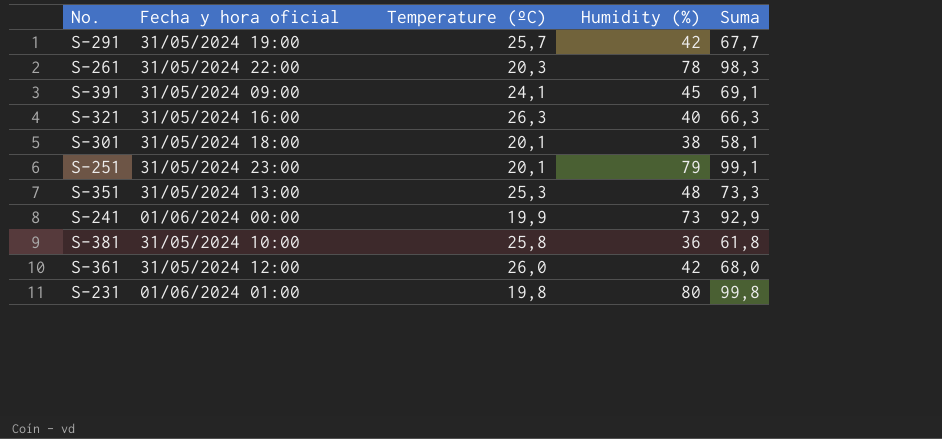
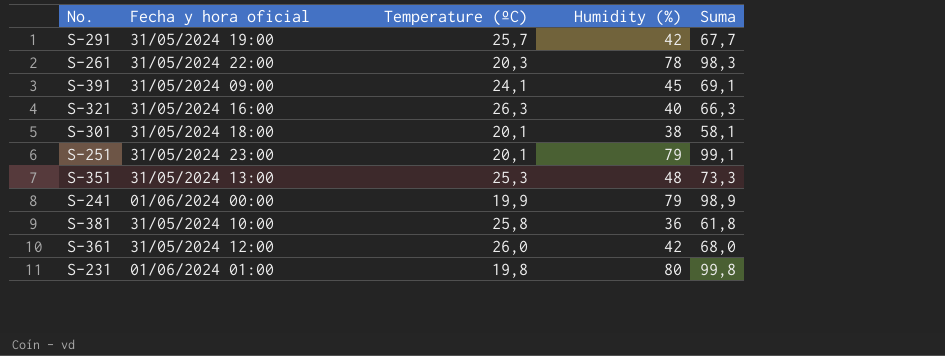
S-241 | Humidity (%): 73 -> 79
S-241 | Suma: 92,9 -> 98,9

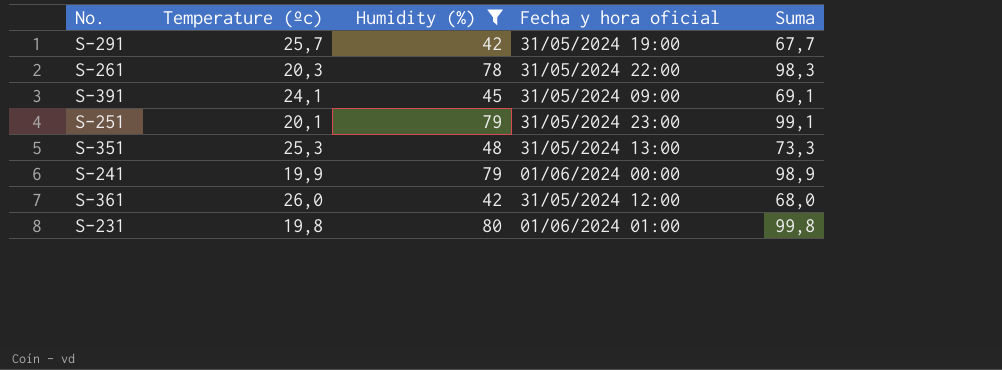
filter: none -> Humidity (%) >= 42
column name: Temperature (ºC) -> Temperature (ºc)
column Fecha y hora oficial | position: 2 -> 4

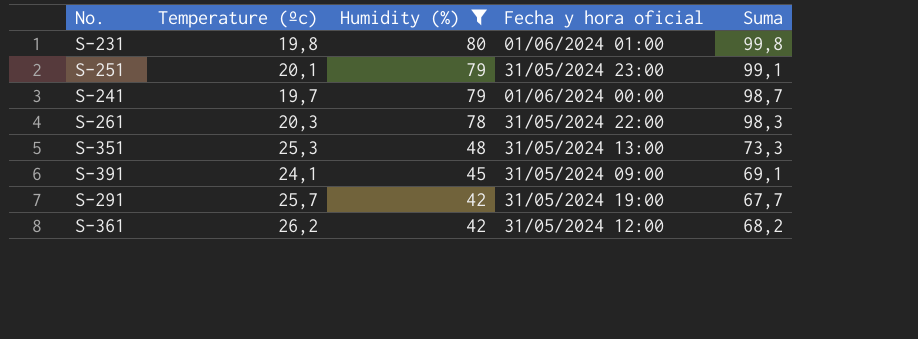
row order: none -> Humidity (%) descending
S-241 | Temperature (ºc): 19,9 -> 19,7
S-241 | Suma: 98,9 -> 98,7
S-361 | Temperature (ºc): 26,0 -> 26,2
S-361 | Suma: 68,0 -> 68,2

